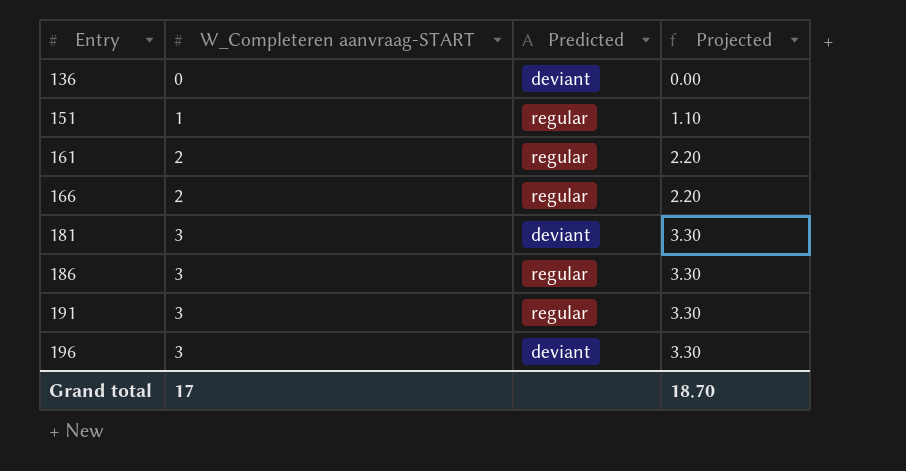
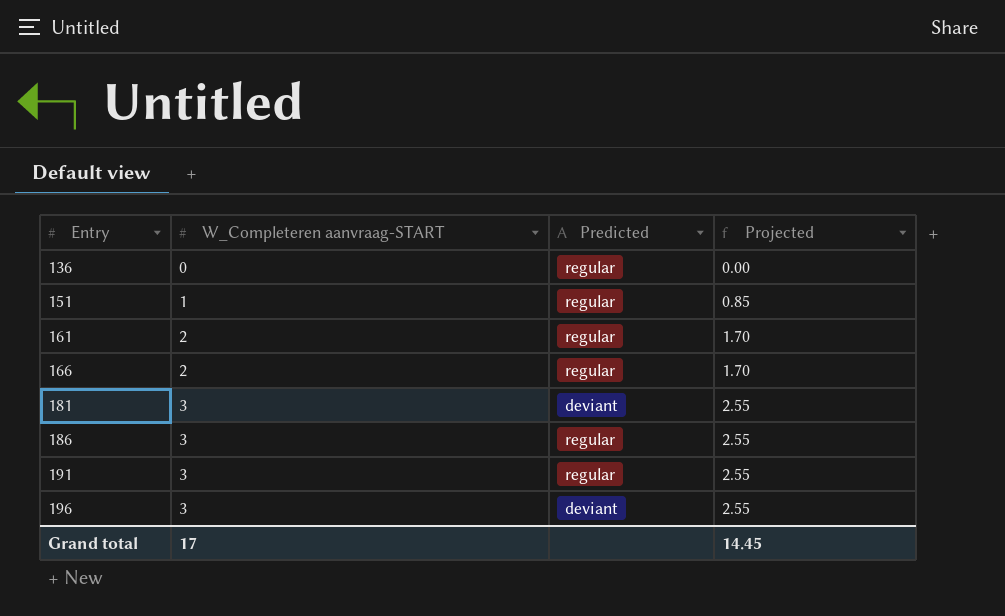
column Projected | formula: [W_Completeren aanvraag-START] * 1.1 -> [W_Completeren aanvraag-START] * 0.85
136 | Predicted: deviant -> regular
Grand total | Projected: 18.70 -> 14.45

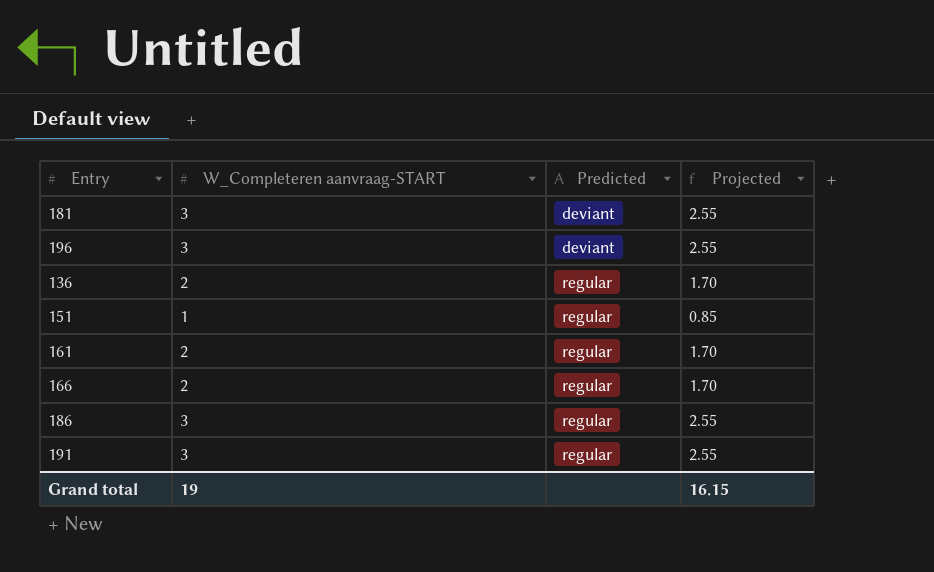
row order: Entry ascending -> Predicted ascending
136 | W_Completeren aanvraag-START: 0 -> 2
136 | Projected: 0.00 -> 1.70
Grand total | W_Completeren aanvraag-START: 17 -> 19
Grand total | Projected: 14.45 -> 16.15

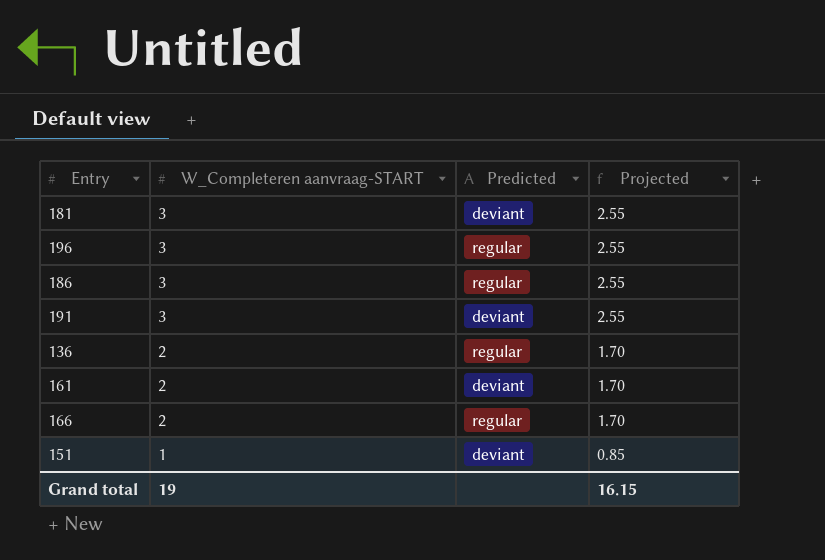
row order: Predicted ascending -> W_Completeren aanvraag-START descending
196 | Predicted: deviant -> regular
191 | Predicted: regular -> deviant
161 | Predicted: regular -> deviant
151 | Predicted: regular -> deviant

